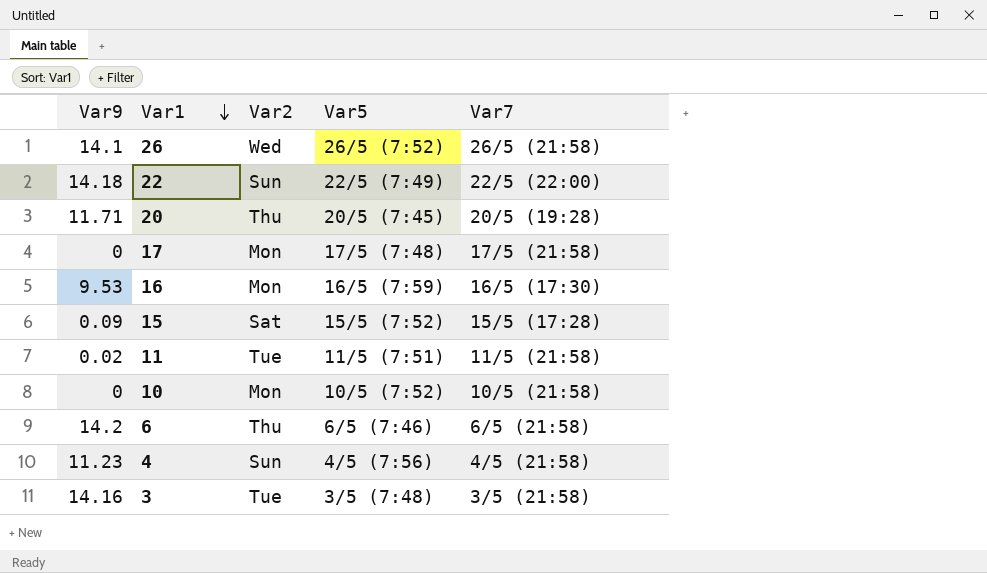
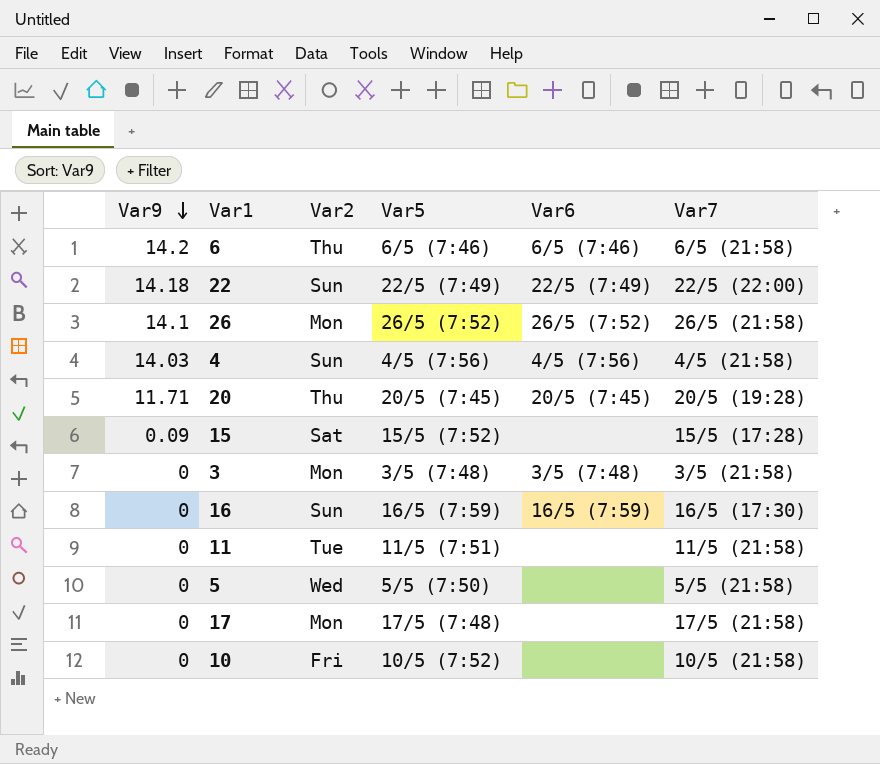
row order: Var1 descending -> Var9 descending
column Var6 | position: none -> 5
26 | Var2: Wed -> Mon
4 | Var9: 11.23 -> 14.03
3 | Var9: 14.16 -> 0
3 | Var2: Tue -> Mon
16 | Var9: 9.53 -> 0
16 | Var2: Mon -> Sun
11 | Var9: 0.02 -> 0
row 5: none -> 0 | Wed | 5/5 (7:50) | none | 5/5 (21:58)
10 | Var2: Mon -> Fri

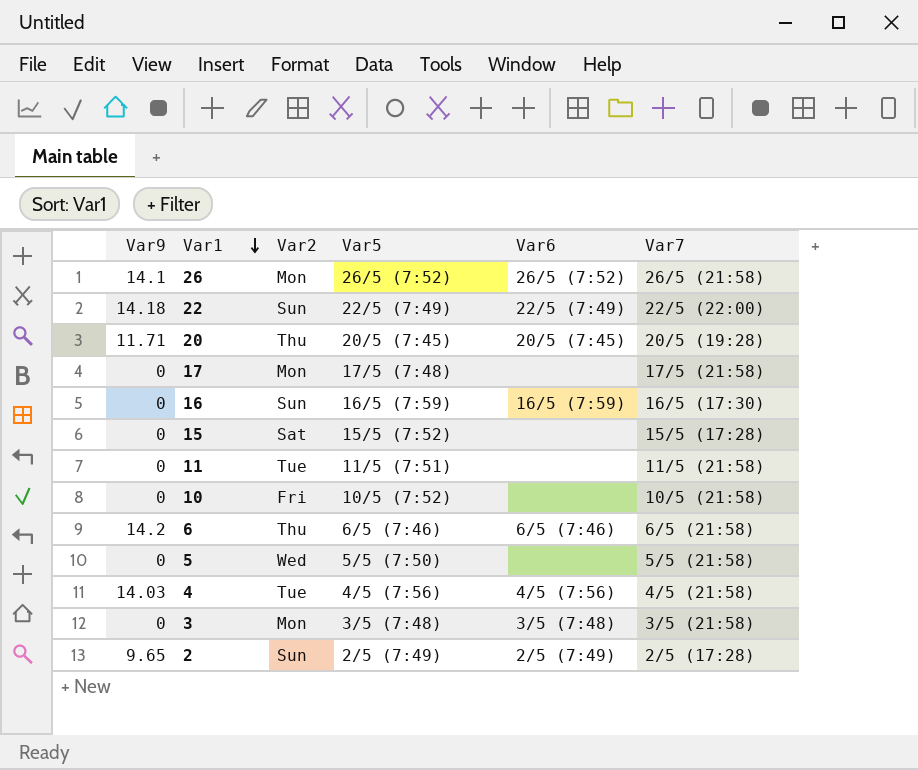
row order: Var9 descending -> Var1 descending
15 | Var9: 0.09 -> 0
4 | Var2: Sun -> Tue
row 2: none -> 9.65 | Sun | 2/5 (7:49) | 2/5 (7:49) | 2/5 (17:28)

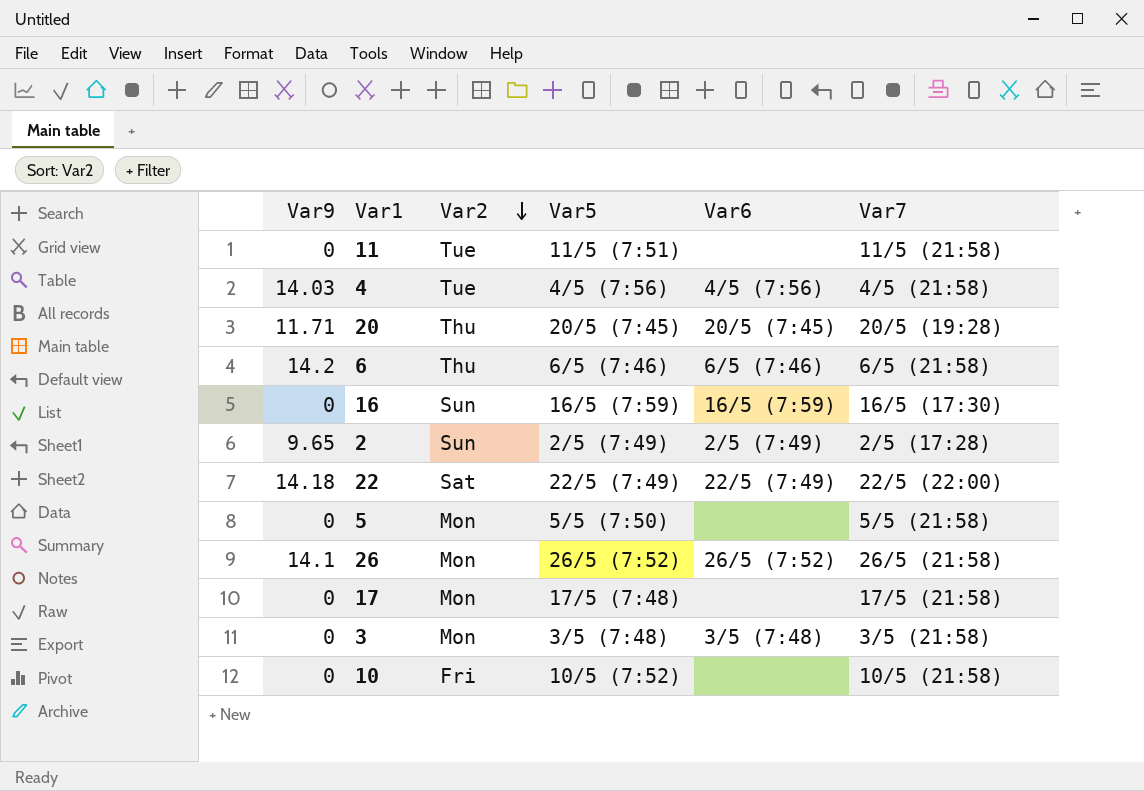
row order: Var1 descending -> Var2 descending
row 15: 0 | Sat | 15/5 (7:52) | none | 15/5 (17:28) -> none
22 | Var2: Sun -> Sat
5 | Var2: Wed -> Mon

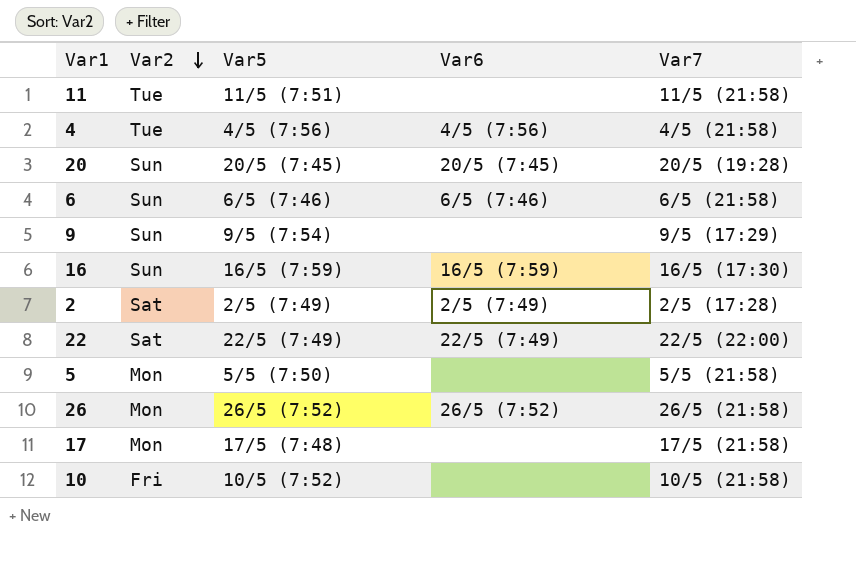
column Var9 | position: 1 -> none
row 3: 0 | Mon | 3/5 (7:48) | 3/5 (7:48) | 3/5 (21:58) -> none
20 | Var2: Thu -> Sun
6 | Var2: Thu -> Sun
row 9: none -> Sun | 9/5 (7:54) | none | 9/5 (17:29)
2 | Var2: Sun -> Sat

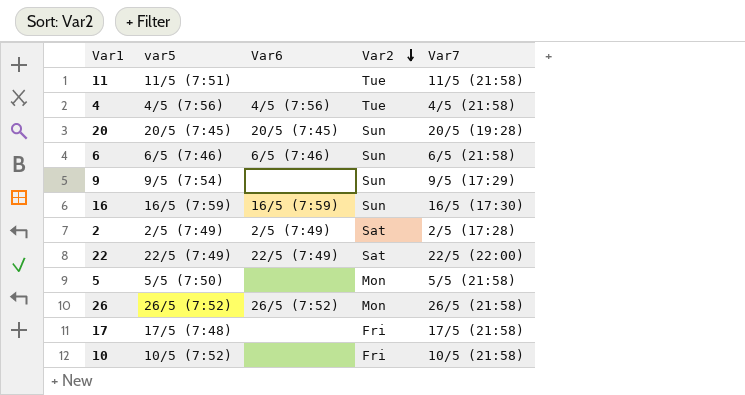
column name: Var5 -> var5
column Var2 | position: 2 -> 4
17 | Var2: Mon -> Fri

